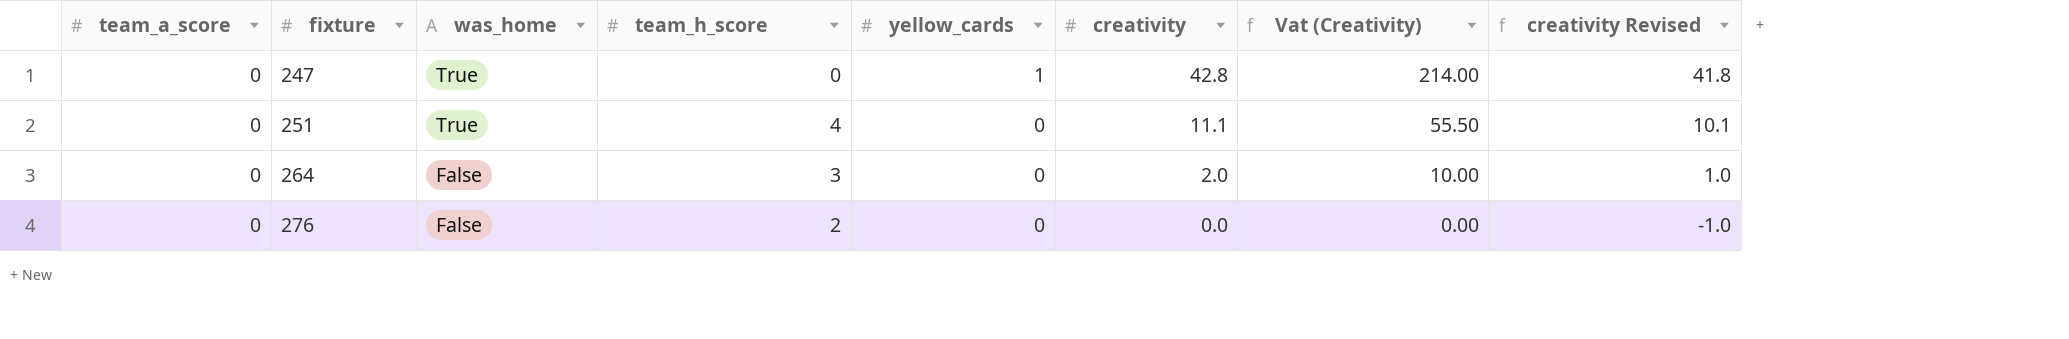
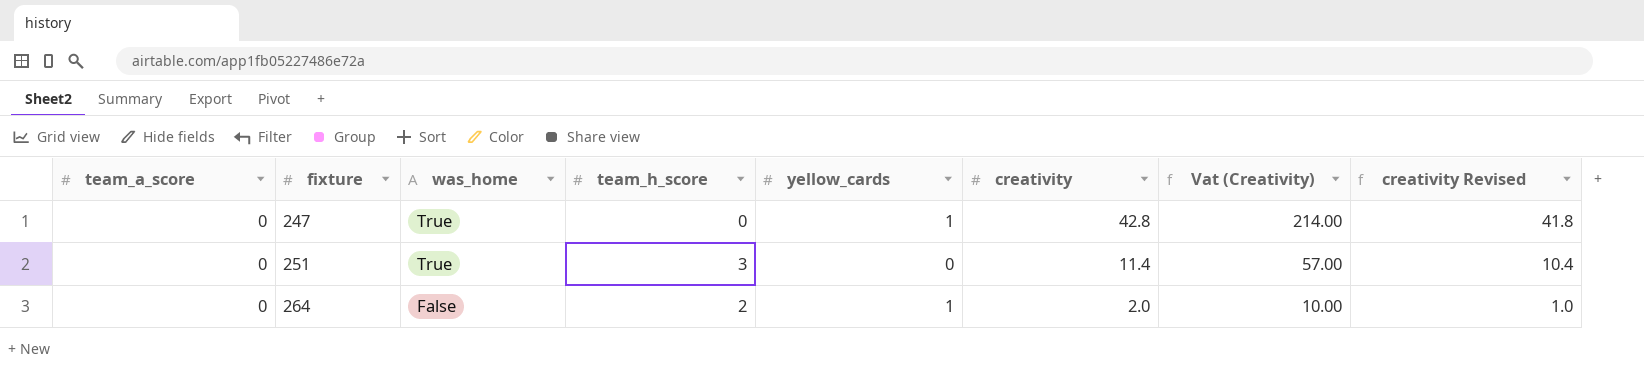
row 276: 0 | False | 2 | 0 | 0.0 | 0.00 | -1.0 -> none
251 | team_h_score: 4 -> 3
251 | creativity: 11.1 -> 11.4
251 | Vat (Creativity): 55.50 -> 57.00
251 | creativity Revised: 10.1 -> 10.4
264 | team_h_score: 3 -> 2
264 | yellow_cards: 0 -> 1

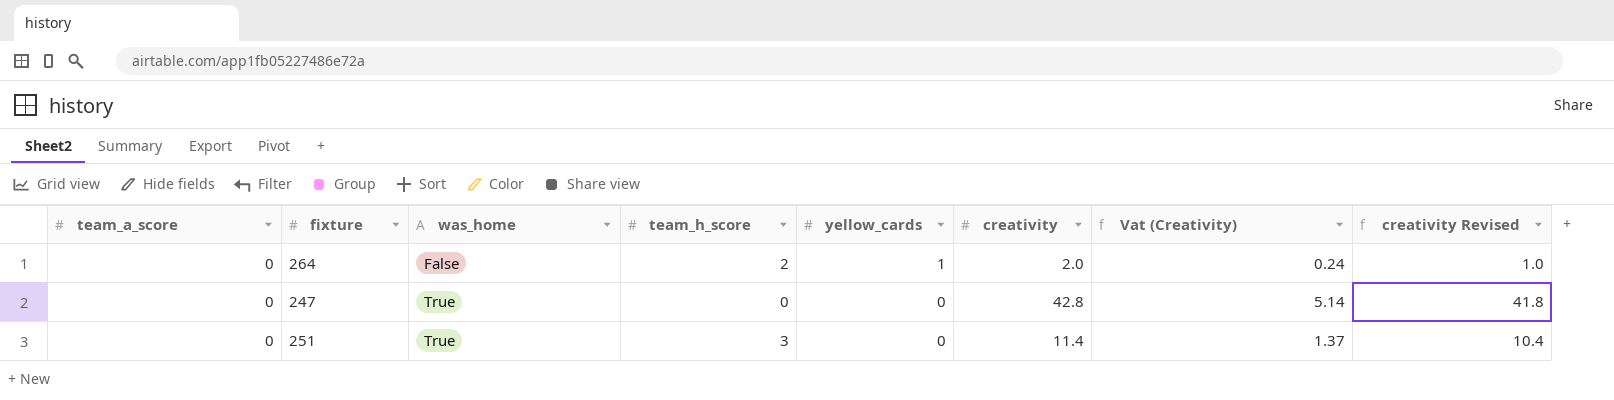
row order: fixture ascending -> was_home ascending
column Vat (Creativity) | formula: [creativity] * 5 -> [creativity] * 0.12
247 | yellow_cards: 1 -> 0

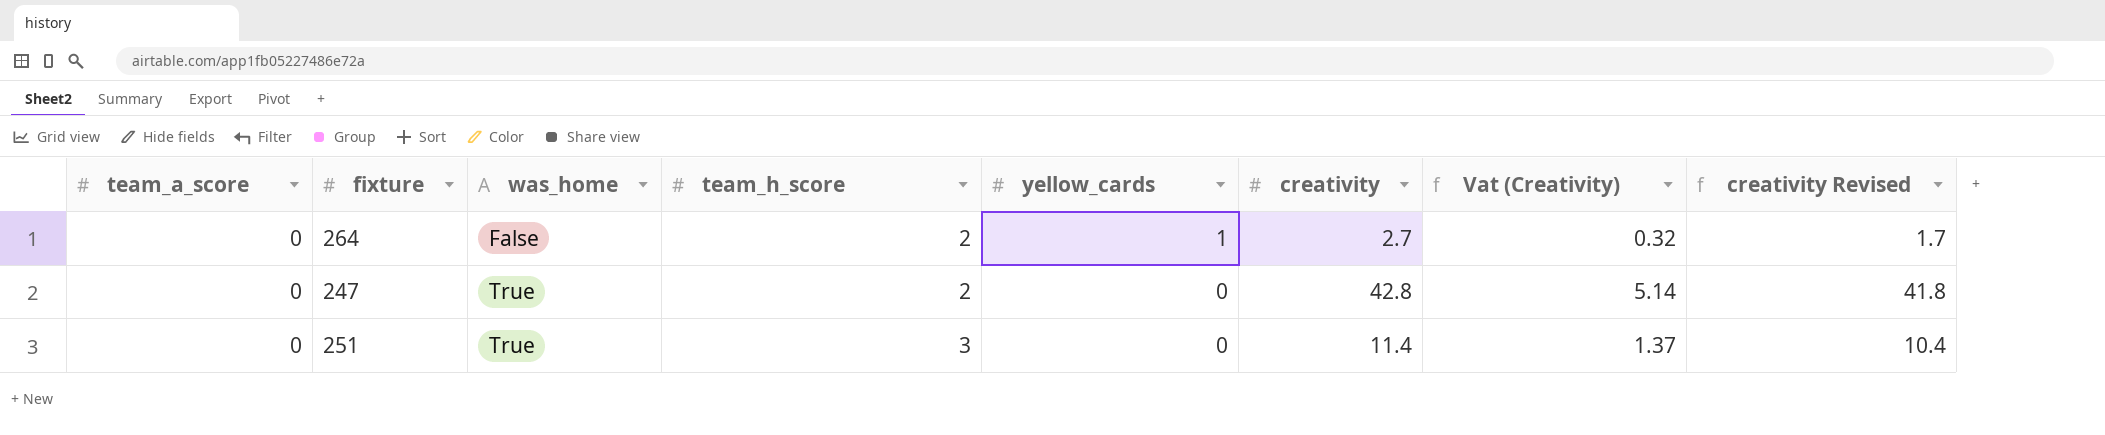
264 | creativity: 2.0 -> 2.7
264 | Vat (Creativity): 0.24 -> 0.32
264 | creativity Revised: 1.0 -> 1.7
247 | team_h_score: 0 -> 2

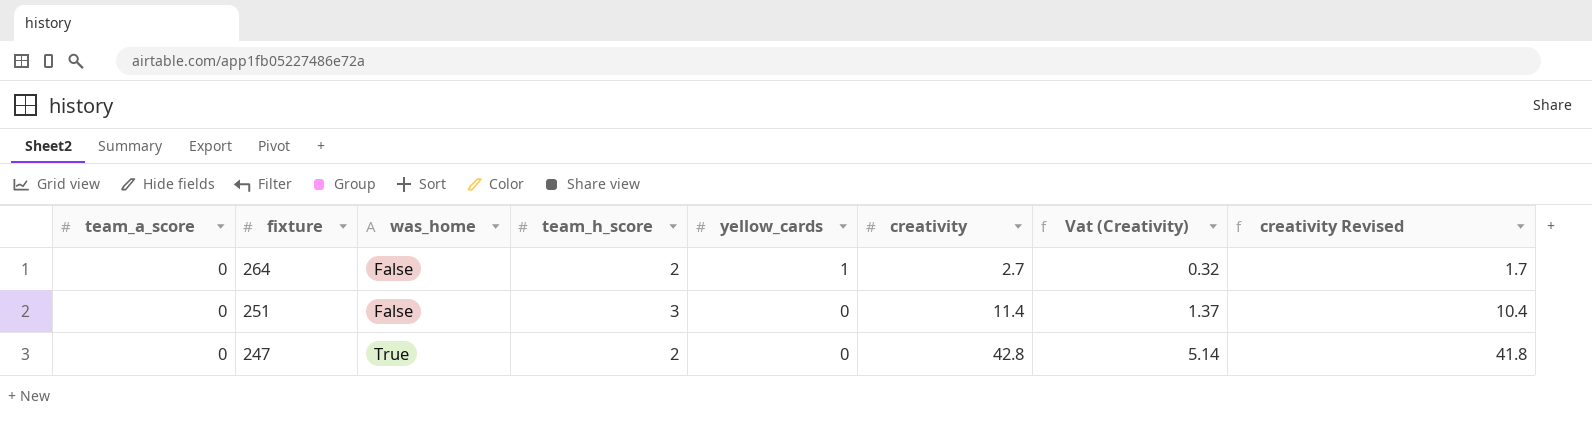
row order: was_home ascending -> fixture descending
251 | was_home: True -> False

